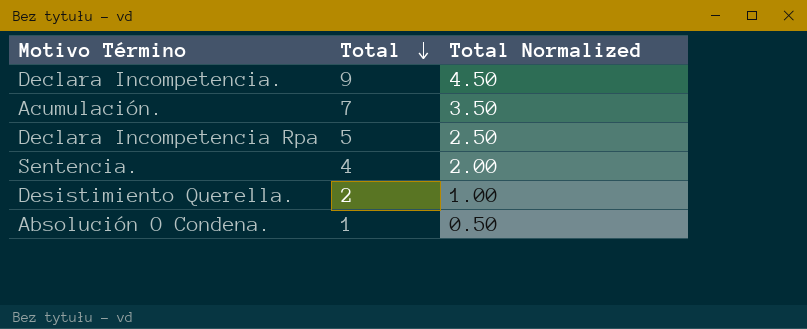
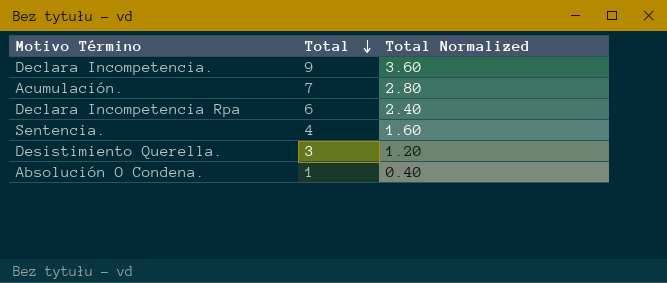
column Total Normalized | formula: [Total] * 0.5 -> [Total] * 0.4
Declara Incompetencia Rpa | Total: 5 -> 6
Desistimiento Querella. | Total: 2 -> 3

